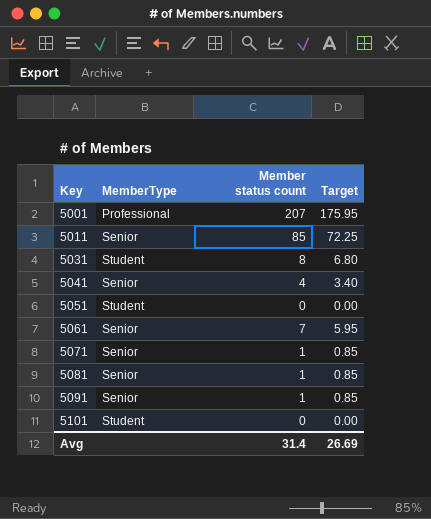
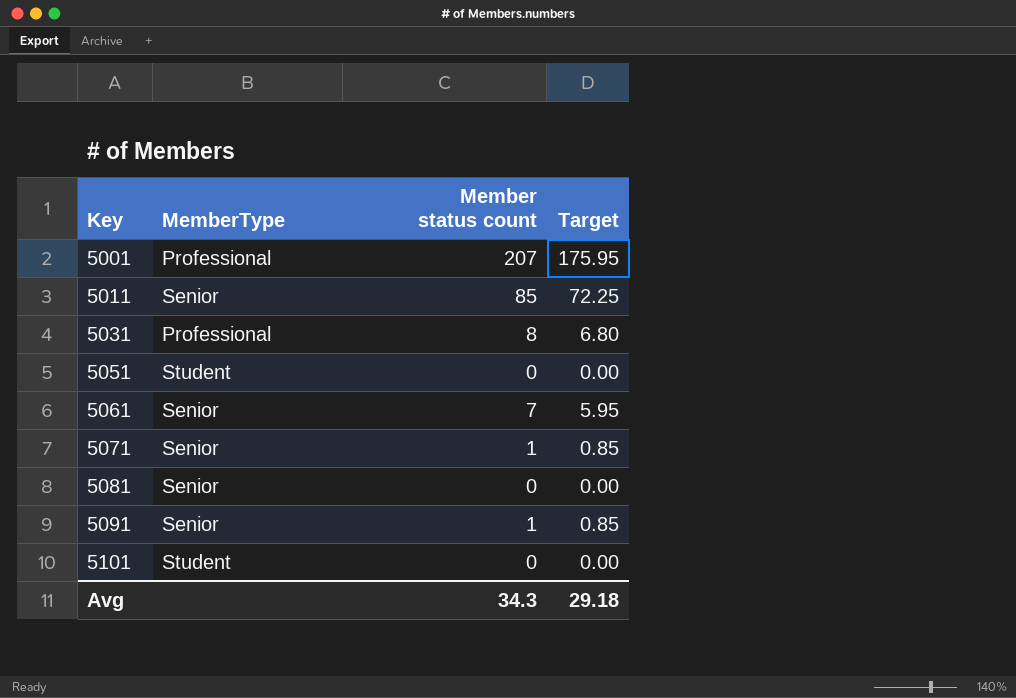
row 5041: Senior | 4 | 3.40 -> none
5031 | MemberType: Student -> Professional
5081 | Member status count: 1 -> 0
5081 | Target: 0.85 -> 0.00
Avg | Member status count: 31.4 -> 34.3
Avg | Target: 26.69 -> 29.18

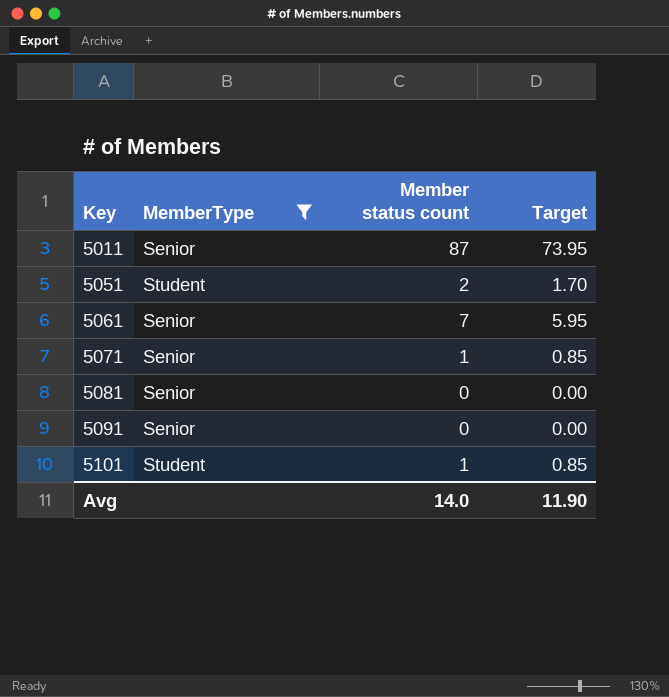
filter: none -> MemberType != Professional
5011 | Member status count: 85 -> 87
5011 | Target: 72.25 -> 73.95
5051 | Member status count: 0 -> 2
5051 | Target: 0.00 -> 1.70
5091 | Member status count: 1 -> 0
5091 | Target: 0.85 -> 0.00
5101 | Member status count: 0 -> 1
5101 | Target: 0.00 -> 0.85
Avg | Member status count: 34.3 -> 14.0
Avg | Target: 29.18 -> 11.90

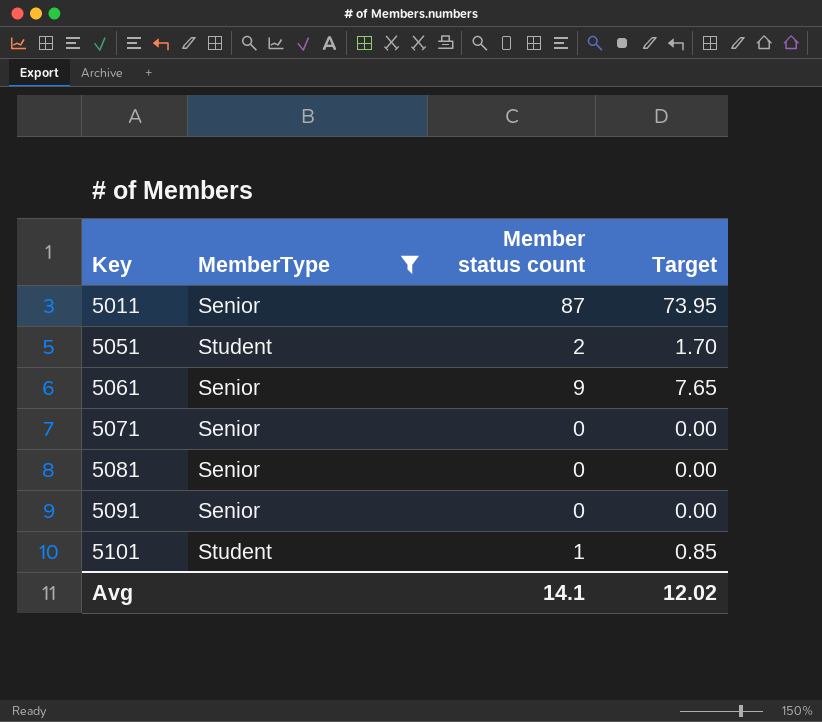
5061 | Member status count: 7 -> 9
5061 | Target: 5.95 -> 7.65
5071 | Member status count: 1 -> 0
5071 | Target: 0.85 -> 0.00
Avg | Member status count: 14.0 -> 14.1
Avg | Target: 11.90 -> 12.02

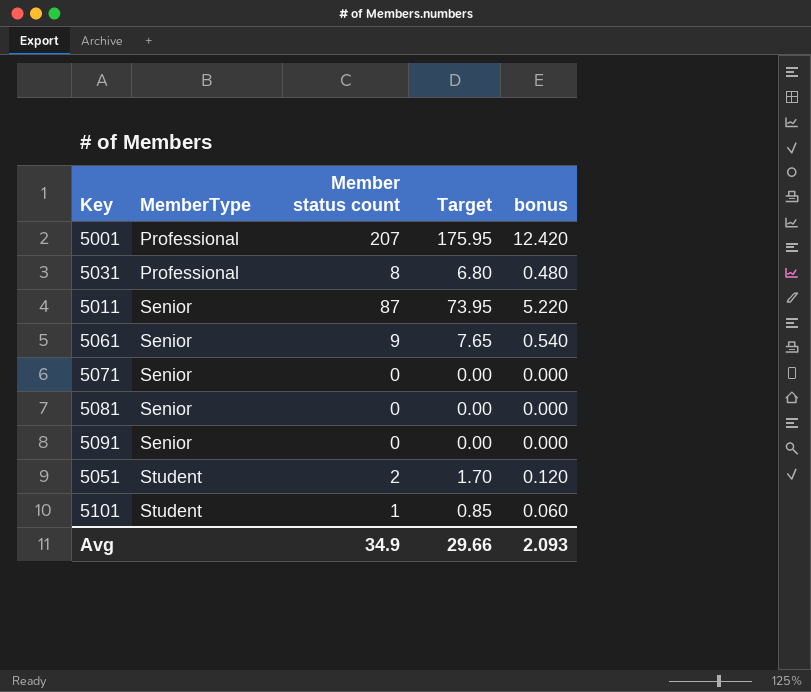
filter: MemberType != Professional -> none
row order: Key ascending -> MemberType ascending
column bonus | formula: none -> [Member status count] * 0.06
Avg | Member status count: 14.1 -> 34.9
Avg | Target: 12.02 -> 29.66

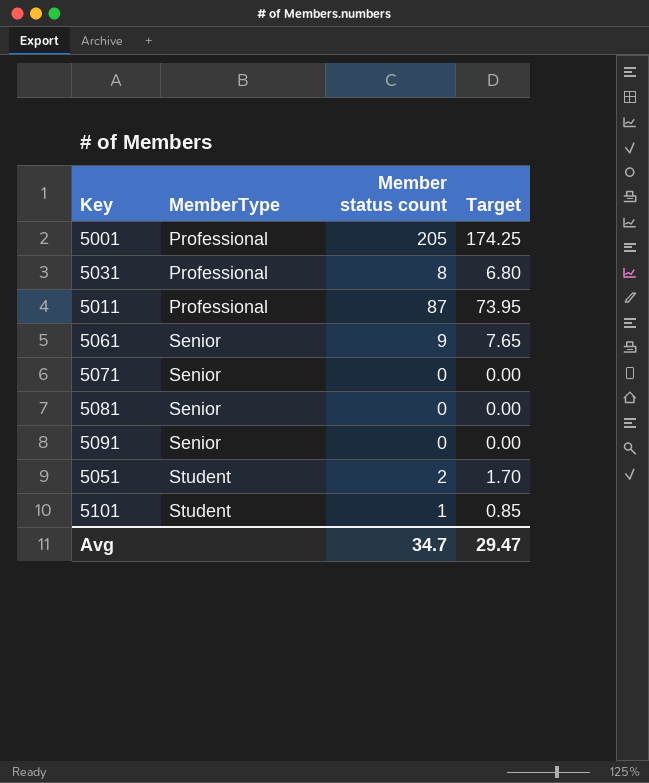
column bonus | formula: [Member status count] * 0.06 -> none
5001 | Member status count: 207 -> 205
5001 | Target: 175.95 -> 174.25
5011 | MemberType: Senior -> Professional
Avg | Member status count: 34.9 -> 34.7
Avg | Target: 29.66 -> 29.47

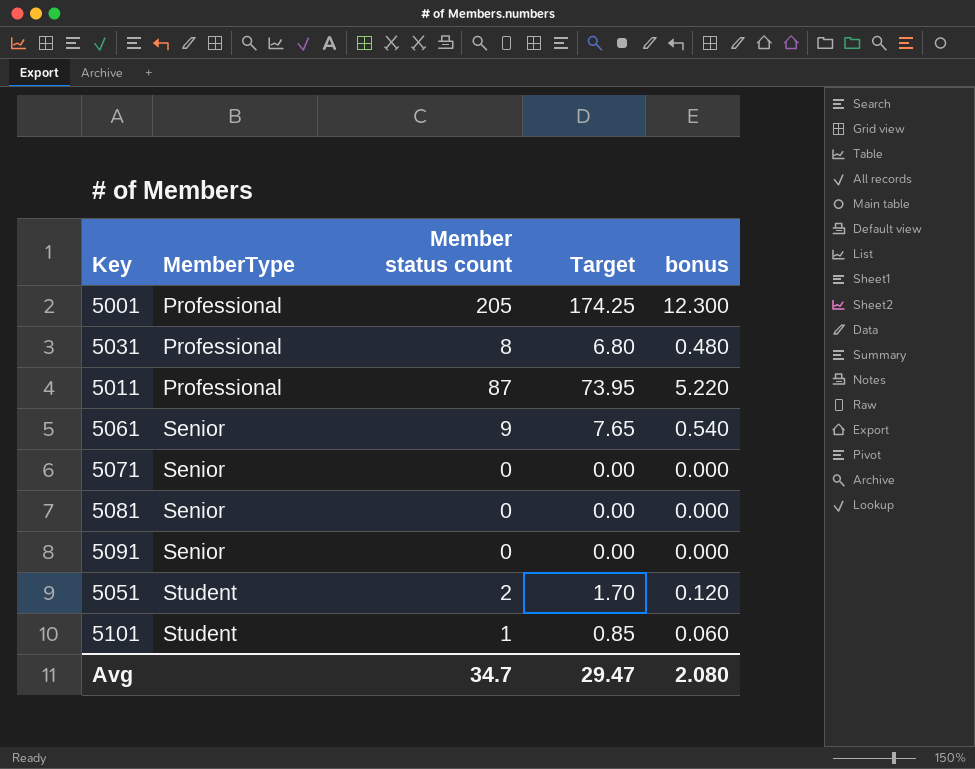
column bonus | formula: none -> [Member status count] * 0.06

